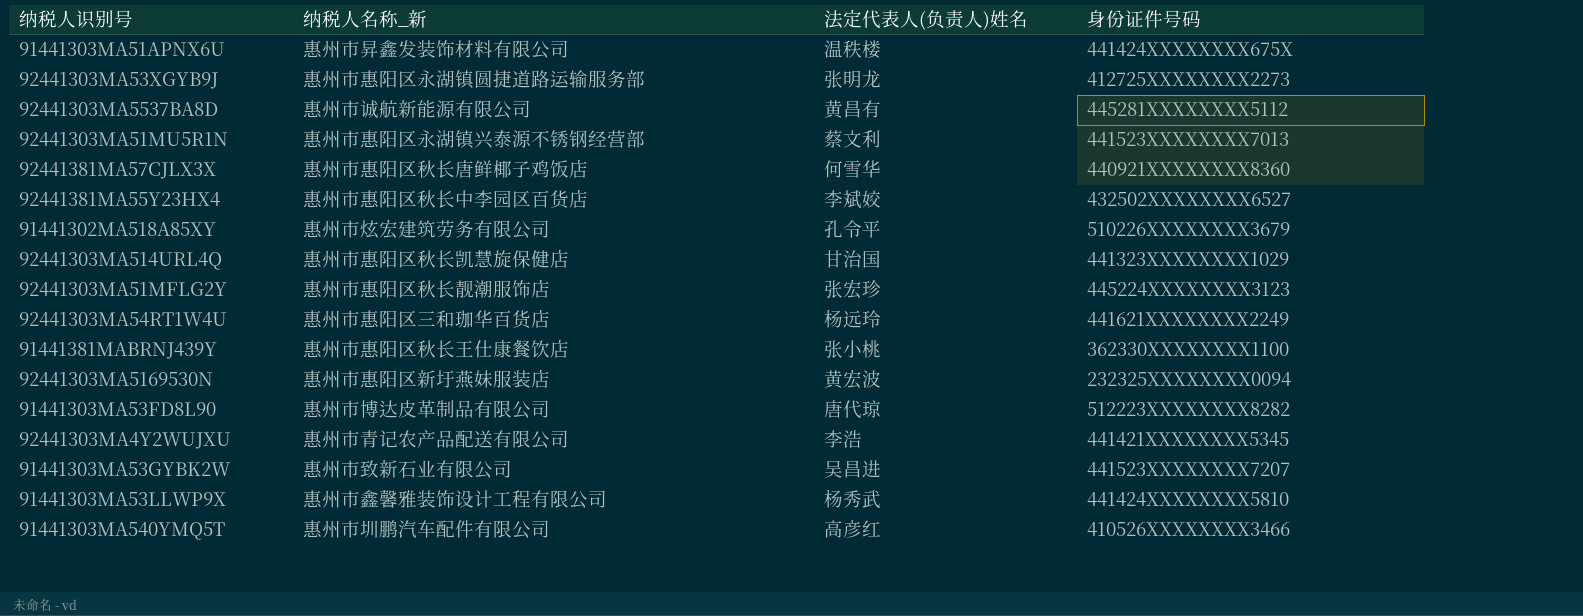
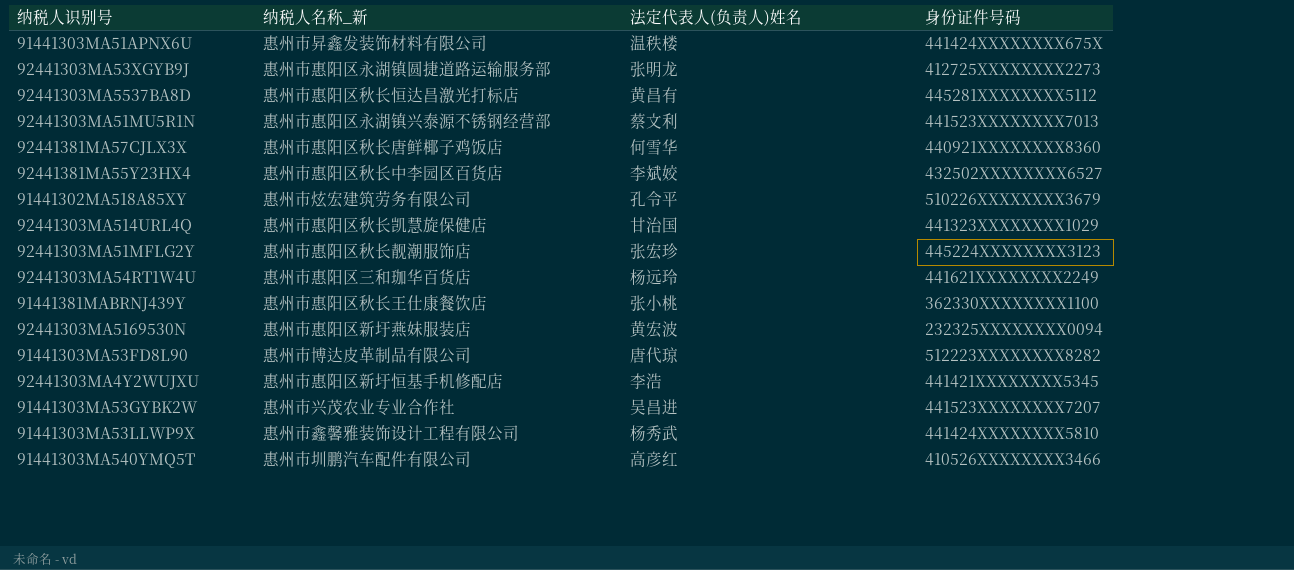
92441303MA5537BA8D | 纳税人名称_新: 惠州市诚航新能源有限公司 -> 惠州市惠阳区秋长恒达昌激光打标店
92441303MA4Y2WUJXU | 纳税人名称_新: 惠州市青记农产品配送有限公司 -> 惠州市惠阳区新圩恒基手机修配店
91441303MA53GYBK2W | 纳税人名称_新: 惠州市致新石业有限公司 -> 惠州市兴茂农业专业合作社

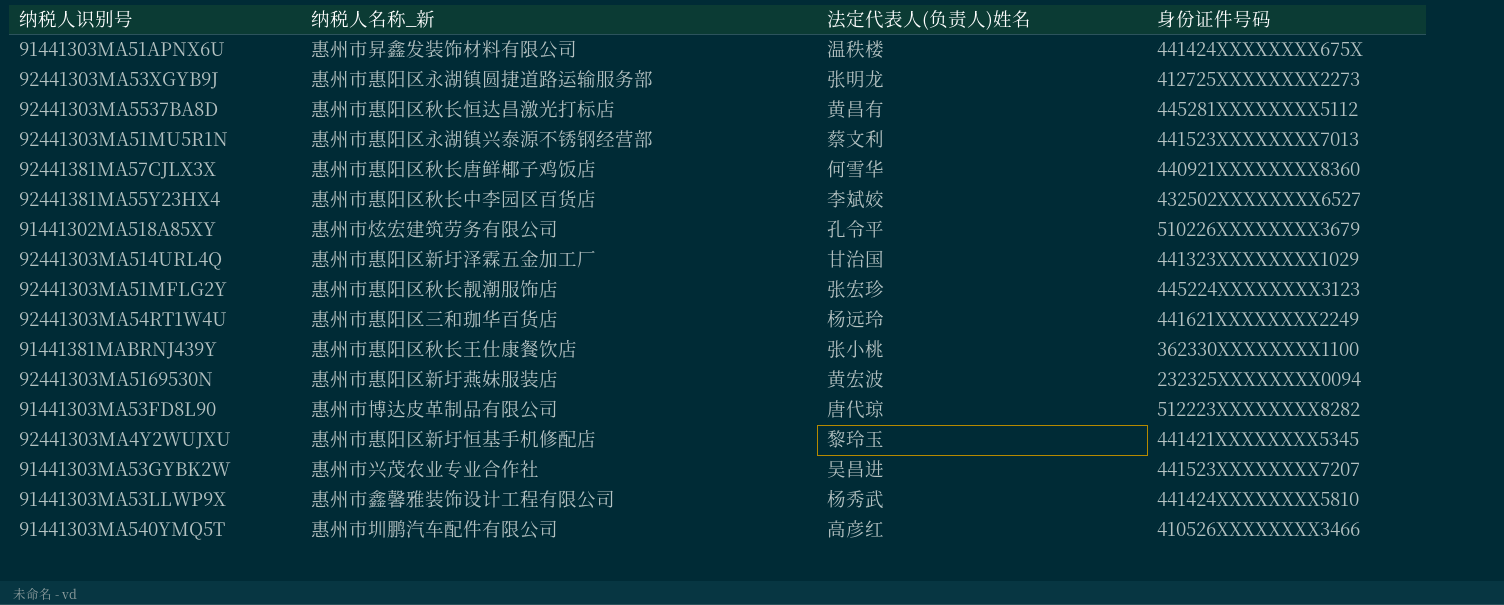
92441303MA514URL4Q | 纳税人名称_新: 惠州市惠阳区秋长凯慧旋保健店 -> 惠州市惠阳区新圩泽霖五金加工厂
92441303MA4Y2WUJXU | 法定代表人(负责人)姓名: 李浩 -> 黎玲玉

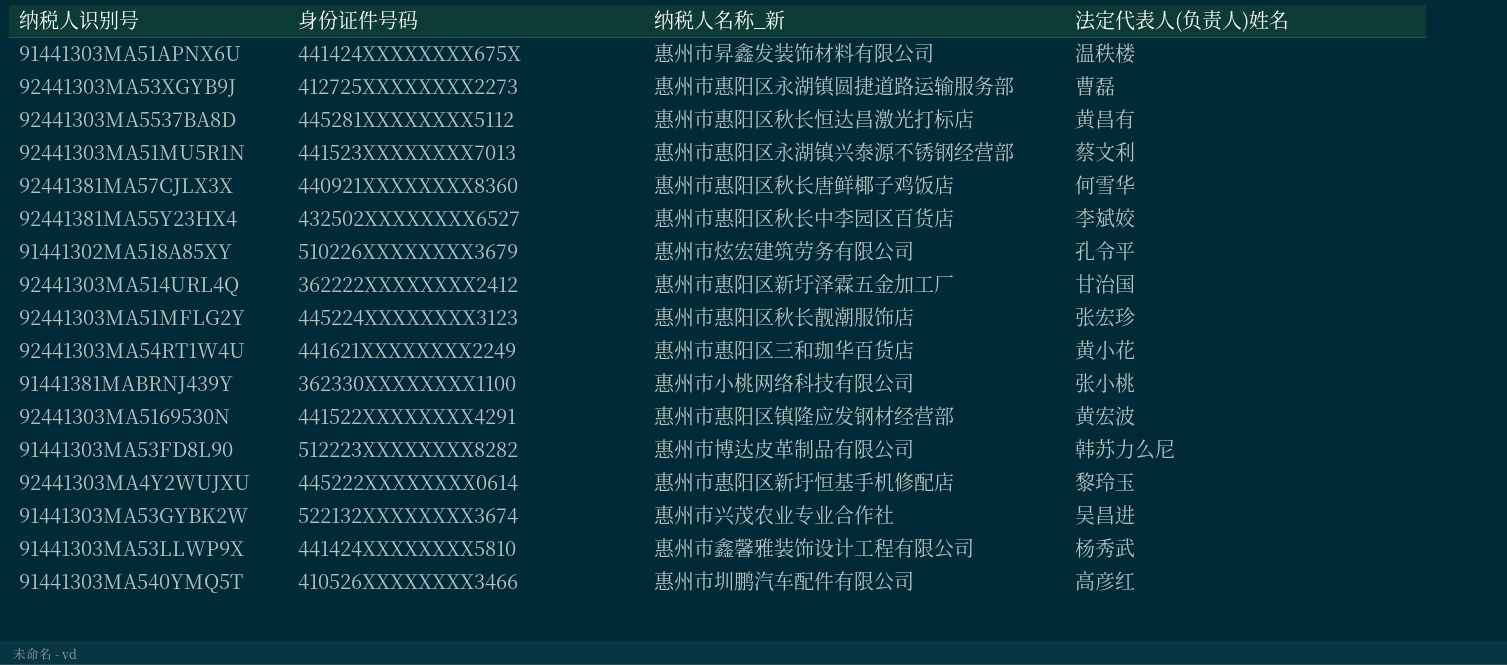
column 身份证件号码 | position: 4 -> 2
92441303MA53XGYB9J | 法定代表人(负责人)姓名: 张明龙 -> 曹磊
92441303MA514URL4Q | 身份证件号码: 441323XXXXXXXX1029 -> 362222XXXXXXXX2412
92441303MA54RT1W4U | 法定代表人(负责人)姓名: 杨远玲 -> 黄小花
91441381MABRNJ439Y | 纳税人名称_新: 惠州市惠阳区秋长王仕康餐饮店 -> 惠州市小桃网络科技有限公司
92441303MA5169530N | 身份证件号码: 232325XXXXXXXX0094 -> 441522XXXXXXXX4291
92441303MA5169530N | 纳税人名称_新: 惠州市惠阳区新圩燕妹服装店 -> 惠州市惠阳区镇隆应发钢材经营部
91441303MA53FD8L90 | 法定代表人(负责人)姓名: 唐代琼 -> 韩苏力么尼
92441303MA4Y2WUJXU | 身份证件号码: 441421XXXXXXXX5345 -> 445222XXXXXXXX0614
91441303MA53GYBK2W | 身份证件号码: 441523XXXXXXXX7207 -> 522132XXXXXXXX3674

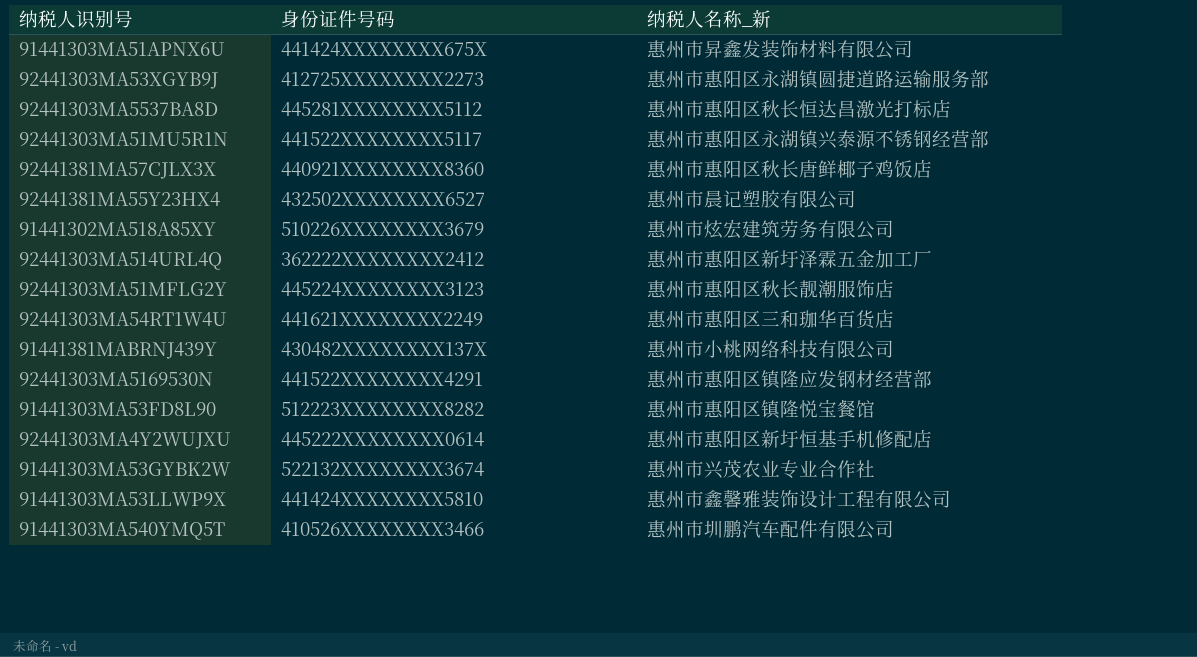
column 法定代表人(负责人)姓名 | position: 4 -> none
92441303MA51MU5R1N | 身份证件号码: 441523XXXXXXXX7013 -> 441522XXXXXXXX5117
92441381MA55Y23HX4 | 纳税人名称_新: 惠州市惠阳区秋长中李园区百货店 -> 惠州市晨记塑胶有限公司
91441381MABRNJ439Y | 身份证件号码: 362330XXXXXXXX1100 -> 430482XXXXXXXX137X
91441303MA53FD8L90 | 纳税人名称_新: 惠州市博达皮革制品有限公司 -> 惠州市惠阳区镇隆悦宝餐馆

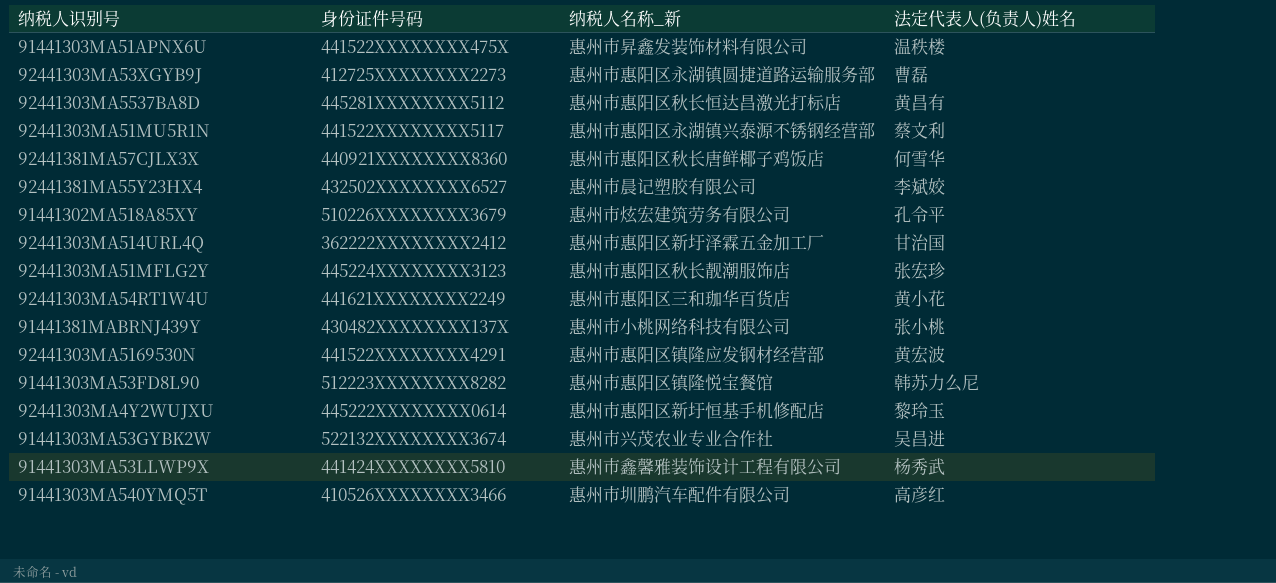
column 法定代表人(负责人)姓名 | position: none -> 4
91441303MA51APNX6U | 身份证件号码: 441424XXXXXXXX675X -> 441522XXXXXXXX475X

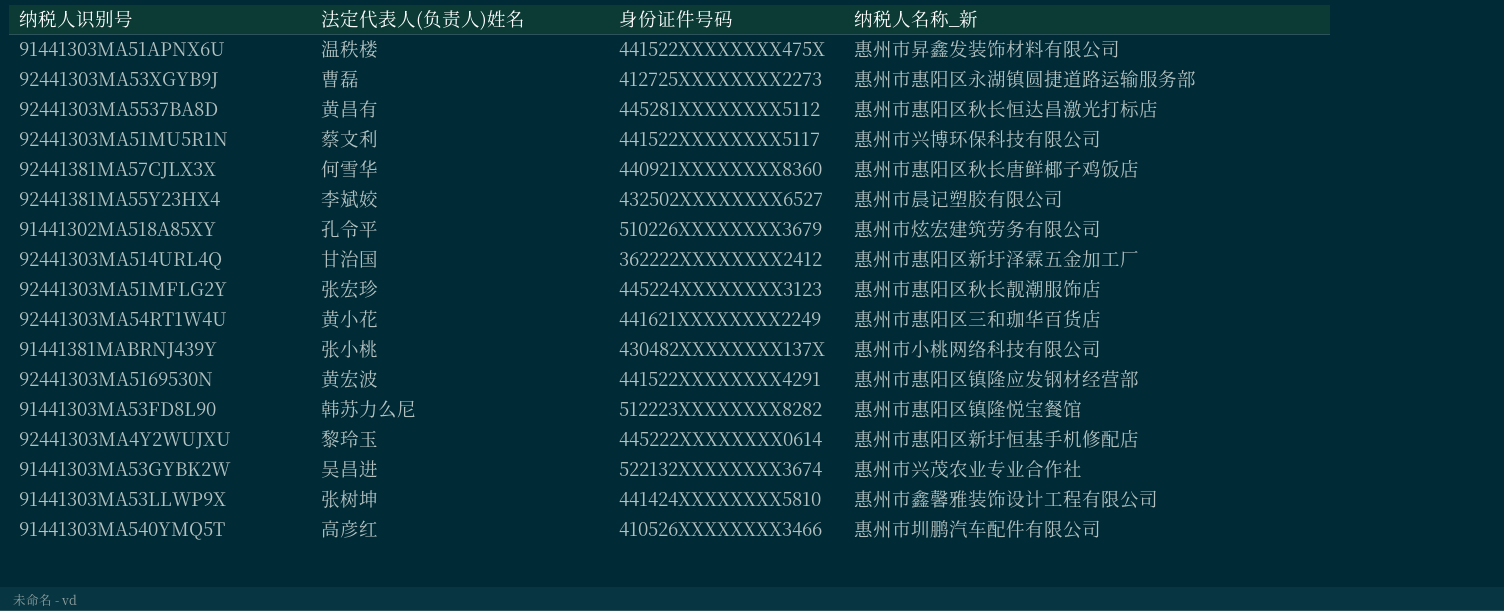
column 法定代表人(负责人)姓名 | position: 4 -> 2
92441303MA51MU5R1N | 纳税人名称_新: 惠州市惠阳区永湖镇兴泰源不锈钢经营部 -> 惠州市兴博环保科技有限公司
91441303MA53LLWP9X | 法定代表人(负责人)姓名: 杨秀武 -> 张树坤

